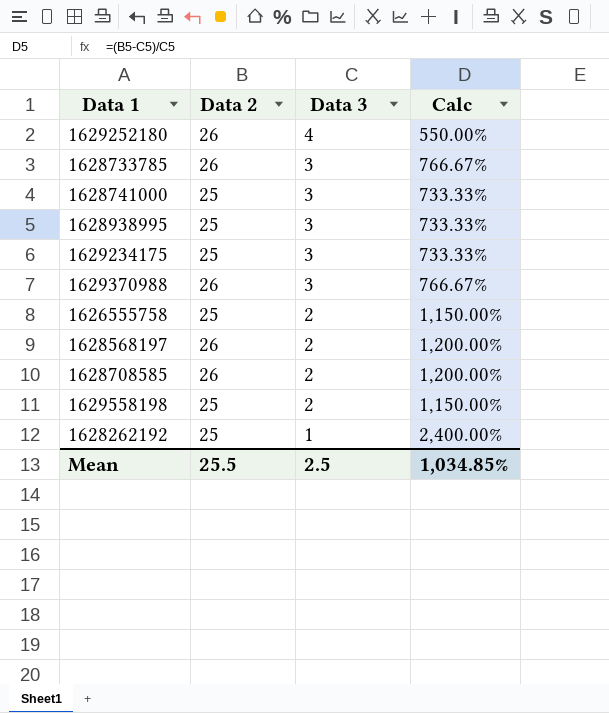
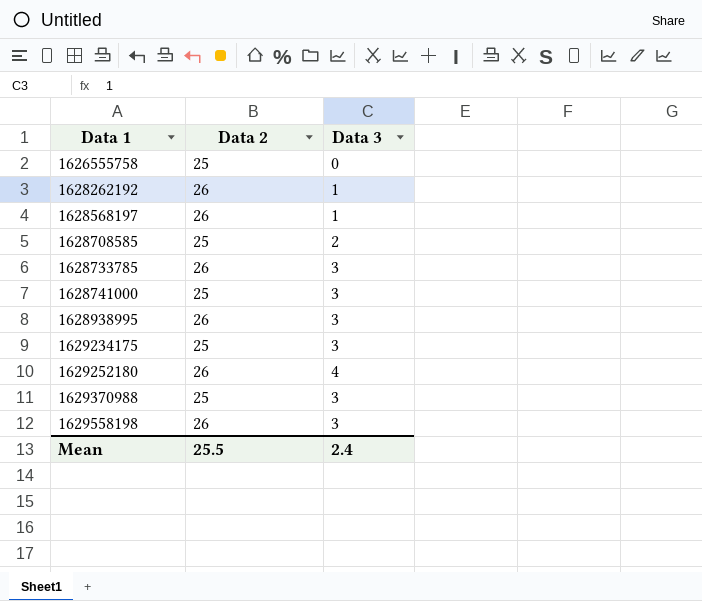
row order: Data 3 descending -> Data 1 ascending
column Calc | formula: ([Data 2] - [Data 3]) / [Data 3] -> none
1626555758 | Data 3: 2 -> 0
1628262192 | Data 2: 25 -> 26
1628568197 | Data 3: 2 -> 1
1628708585 | Data 2: 26 -> 25
1628938995 | Data 2: 25 -> 26
1629370988 | Data 2: 26 -> 25
1629558198 | Data 2: 25 -> 26
1629558198 | Data 3: 2 -> 3
Mean | Data 3: 2.5 -> 2.4

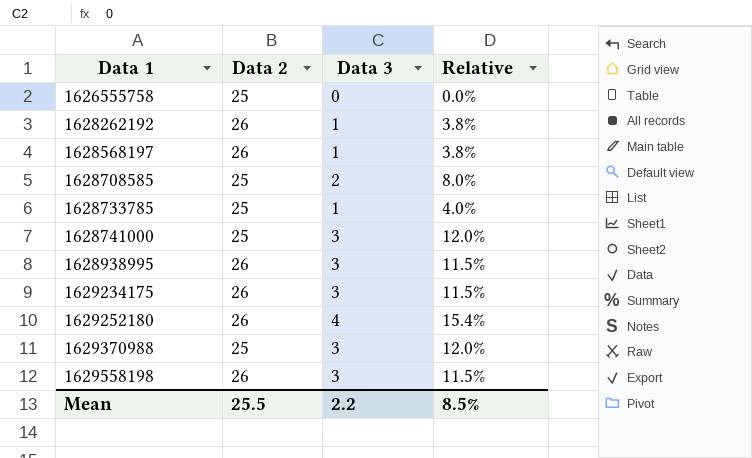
column Relative | formula: none -> [Data 3] / [Data 2]
1628733785 | Data 2: 26 -> 25
1628733785 | Data 3: 3 -> 1
1629234175 | Data 2: 25 -> 26
Mean | Data 3: 2.4 -> 2.2

